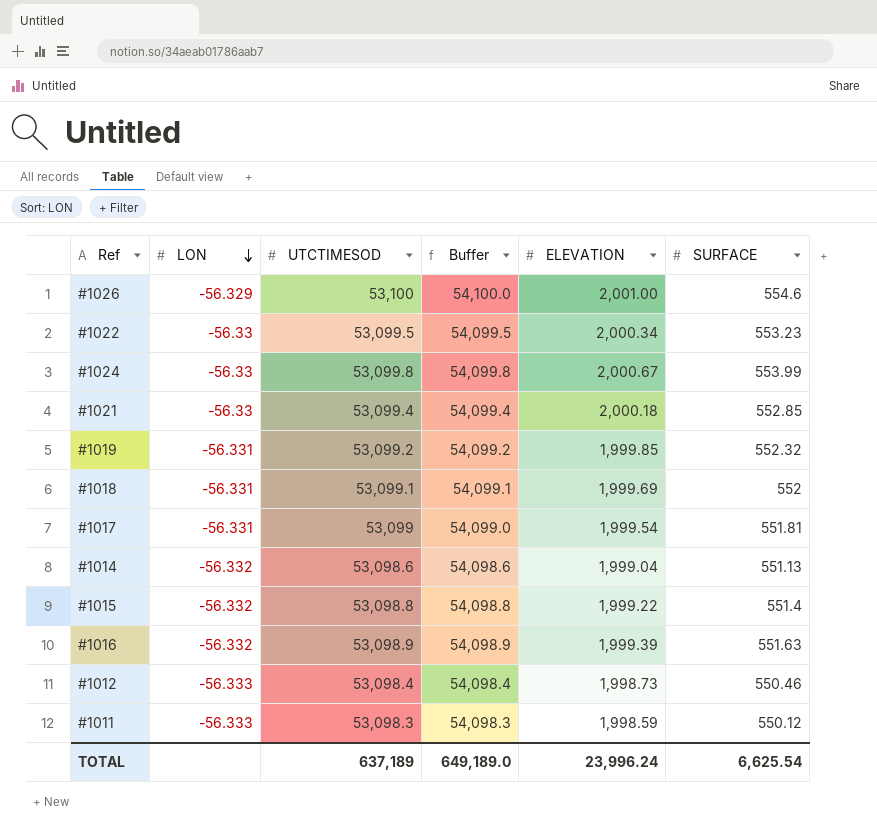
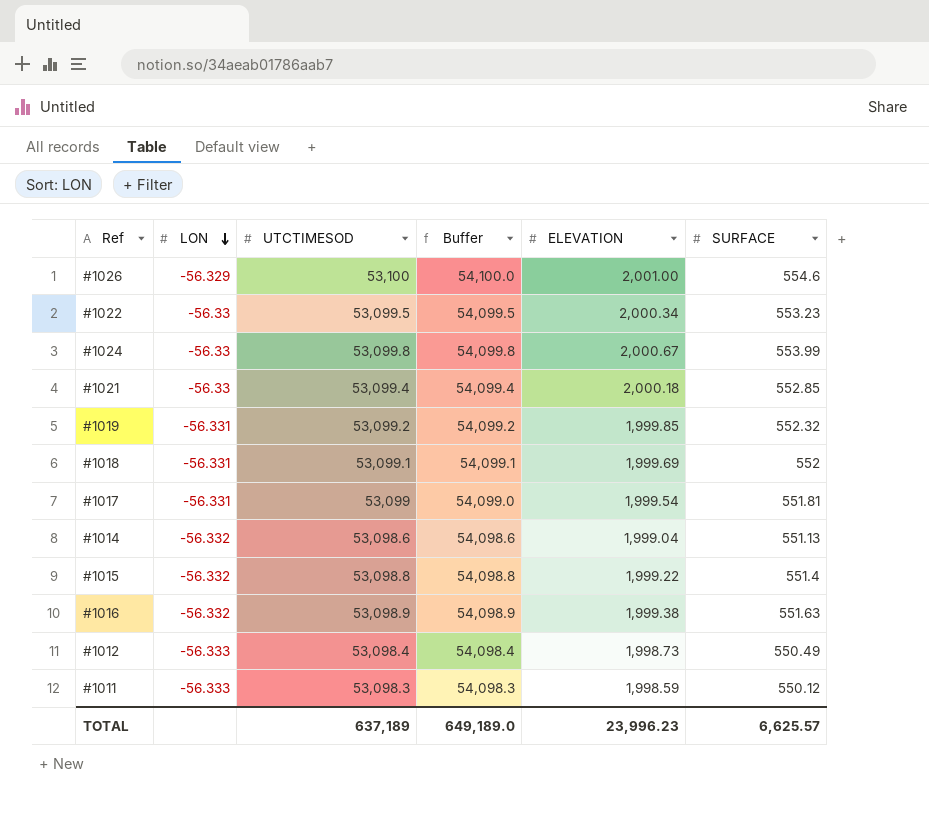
#1016 | ELEVATION: 1,999.39 -> 1,999.38
#1012 | SURFACE: 550.46 -> 550.49
TOTAL | ELEVATION: 23,996.24 -> 23,996.23
TOTAL | SURFACE: 6,625.54 -> 6,625.57

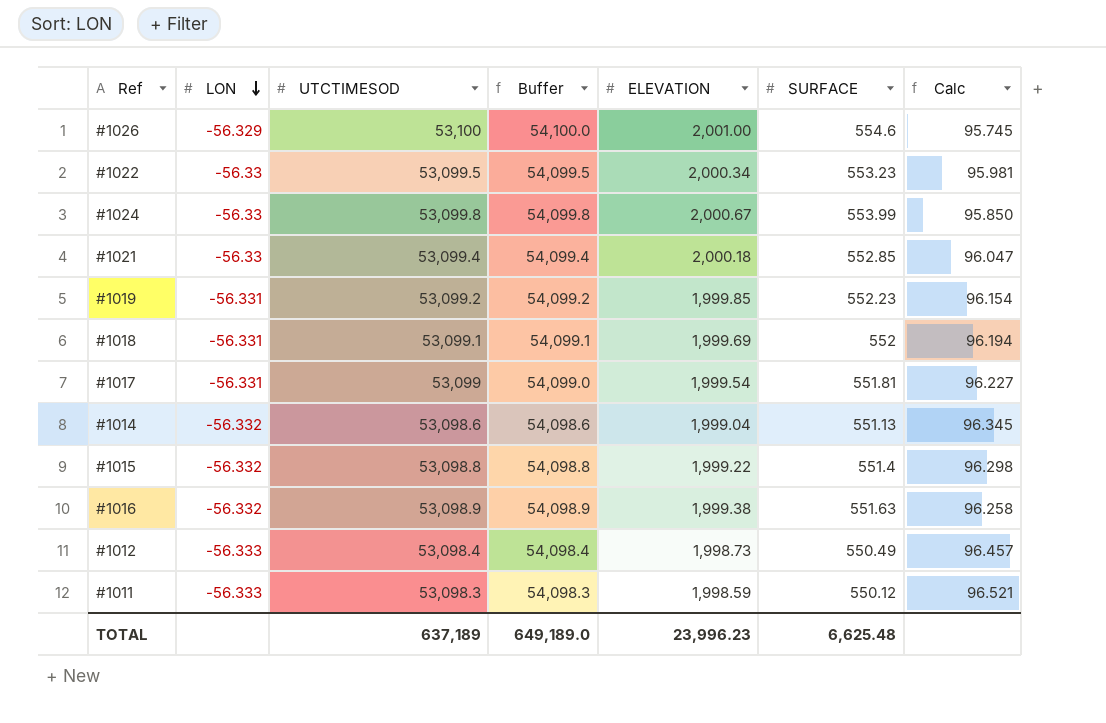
column Calc | formula: none -> [UTCTIMESOD] / [SURFACE]
#1019 | SURFACE: 552.32 -> 552.23
TOTAL | SURFACE: 6,625.57 -> 6,625.48

